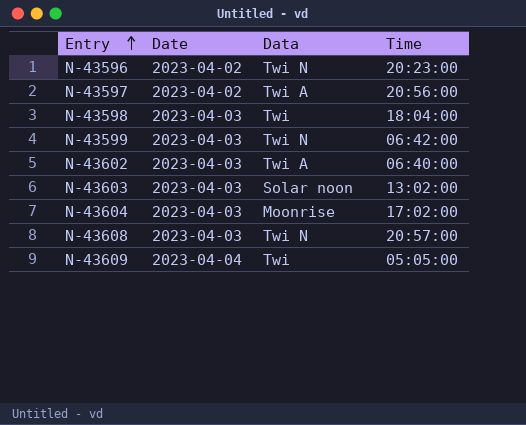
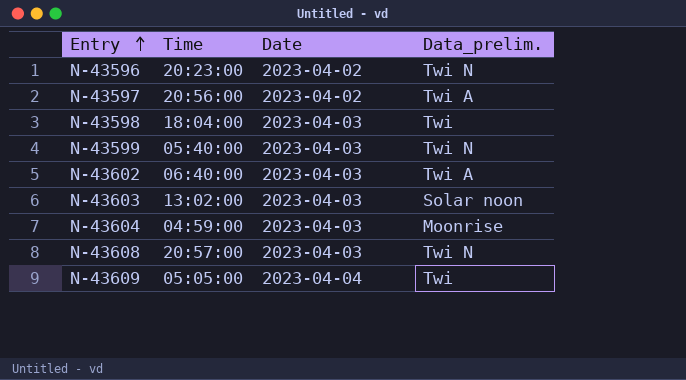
column Time | position: 4 -> 2
column name: Data -> Data_prelim.
N-43599 | Time: 06:42:00 -> 05:40:00
N-43604 | Time: 17:02:00 -> 04:59:00

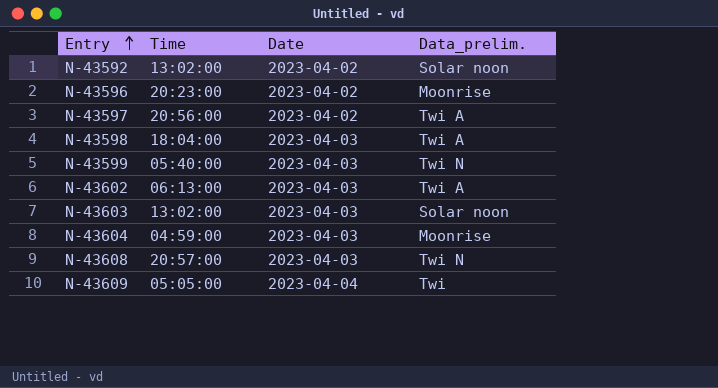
row N-43592: none -> 13:02:00 | 2023-04-02 | Solar noon
N-43596 | Data_prelim.: Twi N -> Moonrise
N-43598 | Data_prelim.: Twi -> Twi A
N-43602 | Time: 06:40:00 -> 06:13:00

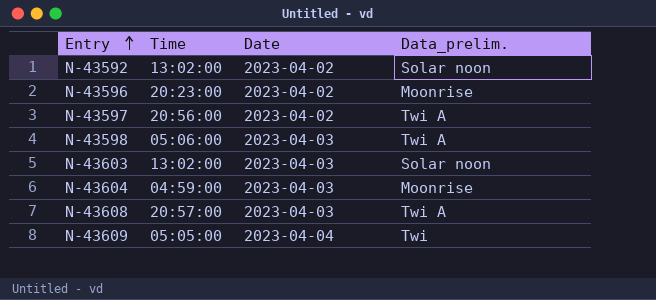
row N-43599: 05:40:00 | 2023-04-03 | Twi N -> none
row N-43602: 06:13:00 | 2023-04-03 | Twi A -> none
N-43598 | Time: 18:04:00 -> 05:06:00
N-43608 | Data_prelim.: Twi N -> Twi A

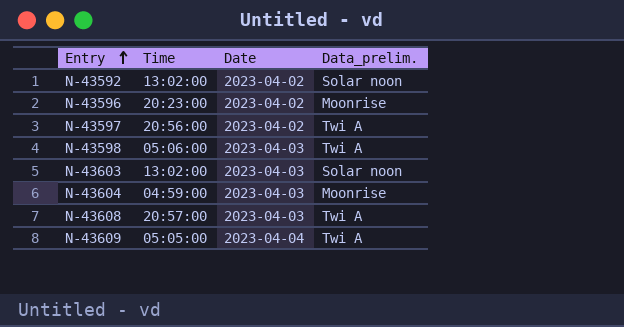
N-43609 | Data_prelim.: Twi -> Twi A

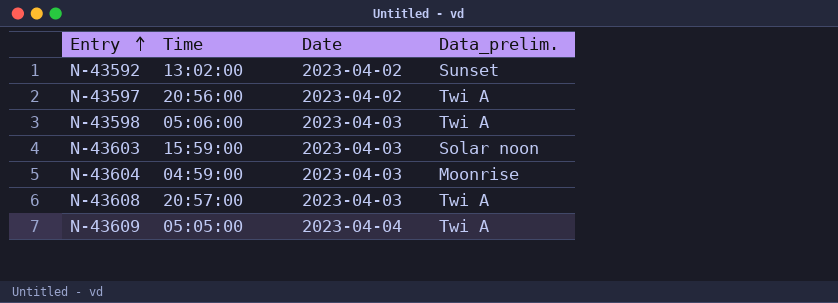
row N-43596: 20:23:00 | 2023-04-02 | Moonrise -> none
N-43592 | Data_prelim.: Solar noon -> Sunset
N-43603 | Time: 13:02:00 -> 15:59:00

